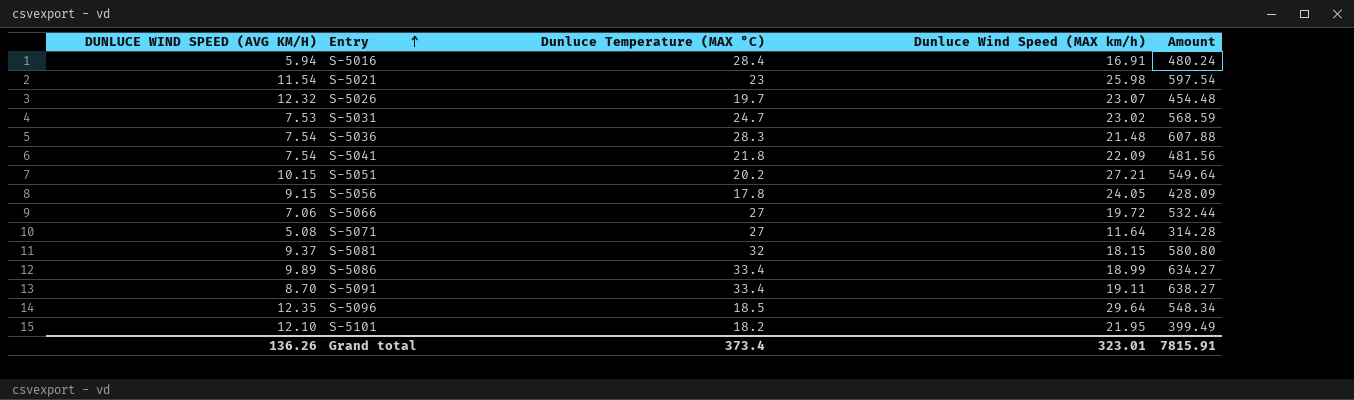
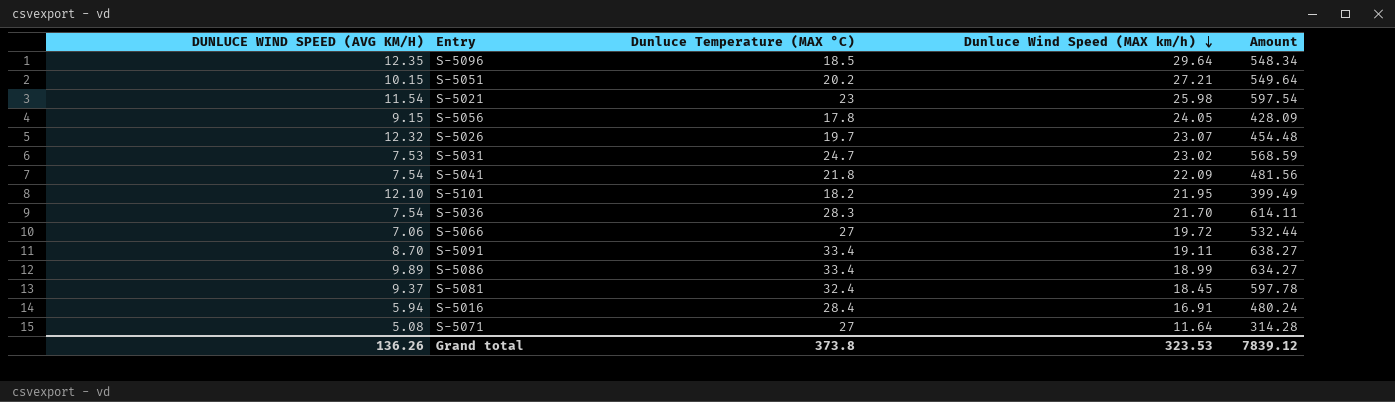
row order: Entry ascending -> Dunluce Wind Speed (MAX km/h) descending
S-5036 | Dunluce Wind Speed (MAX km/h): 21.48 -> 21.70
S-5036 | Amount: 607.88 -> 614.11
S-5081 | Dunluce Temperature (MAX °C): 32 -> 32.4
S-5081 | Dunluce Wind Speed (MAX km/h): 18.15 -> 18.45
S-5081 | Amount: 580.80 -> 597.78
Grand total | Dunluce Temperature (MAX °C): 373.4 -> 373.8
Grand total | Dunluce Wind Speed (MAX km/h): 323.01 -> 323.53
Grand total | Amount: 7815.91 -> 7839.12

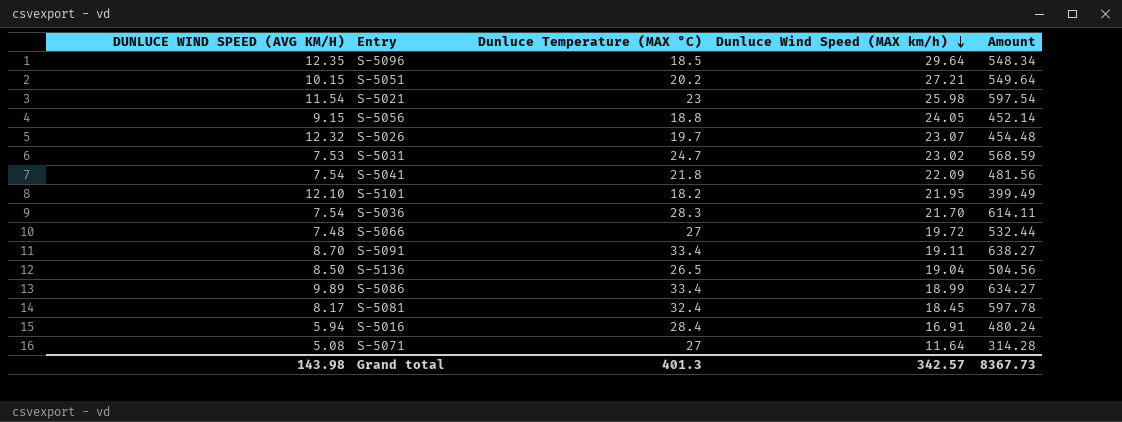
S-5056 | Dunluce Temperature (MAX °C): 17.8 -> 18.8
S-5056 | Amount: 428.09 -> 452.14
S-5066 | DUNLUCE WIND SPEED (AVG KM/H): 7.06 -> 7.48
row S-5136: none -> 8.50 | 26.5 | 19.04 | 504.56
S-5081 | DUNLUCE WIND SPEED (AVG KM/H): 9.37 -> 8.17
Grand total | DUNLUCE WIND SPEED (AVG KM/H): 136.26 -> 143.98
Grand total | Dunluce Temperature (MAX °C): 373.8 -> 401.3
Grand total | Dunluce Wind Speed (MAX km/h): 323.53 -> 342.57
Grand total | Amount: 7839.12 -> 8367.73

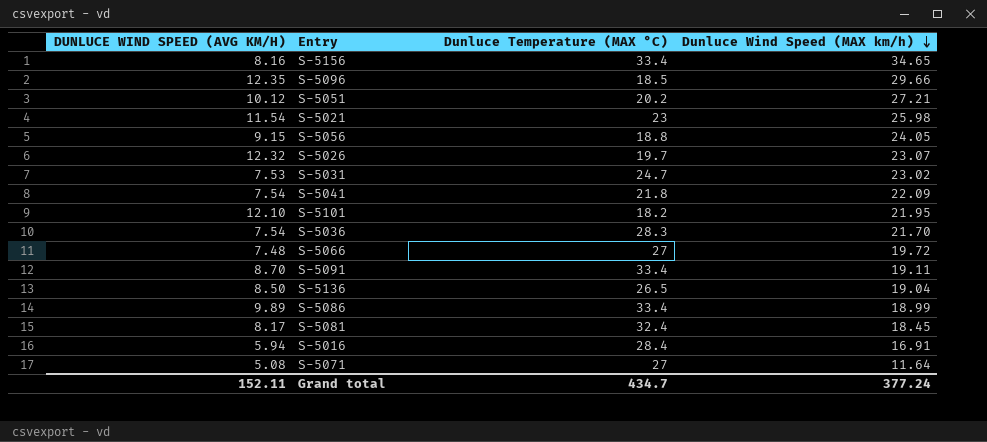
column Amount | formula: [Dunluce Temperature (MAX °C)] * [Dunluce Wind Speed (MAX km/h)] -> none
row S-5156: none -> 8.16 | 33.4 | 34.65
S-5096 | Dunluce Wind Speed (MAX km/h): 29.64 -> 29.66
S-5051 | DUNLUCE WIND SPEED (AVG KM/H): 10.15 -> 10.12
Grand total | DUNLUCE WIND SPEED (AVG KM/H): 143.98 -> 152.11
Grand total | Dunluce Temperature (MAX °C): 401.3 -> 434.7
Grand total | Dunluce Wind Speed (MAX km/h): 342.57 -> 377.24

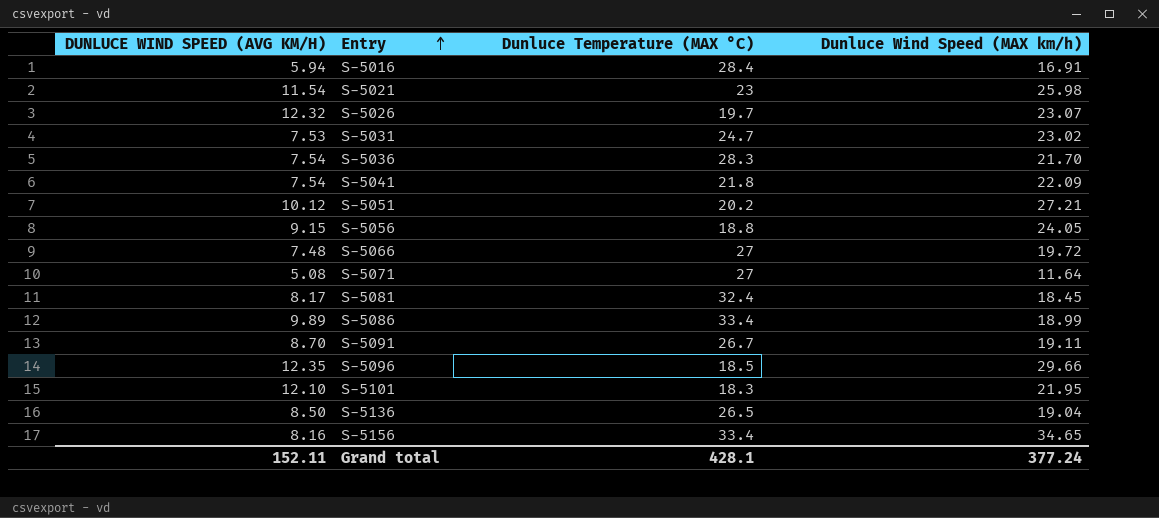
row order: Dunluce Wind Speed (MAX km/h) descending -> Entry ascending
S-5091 | Dunluce Temperature (MAX °C): 33.4 -> 26.7
S-5101 | Dunluce Temperature (MAX °C): 18.2 -> 18.3
Grand total | Dunluce Temperature (MAX °C): 434.7 -> 428.1

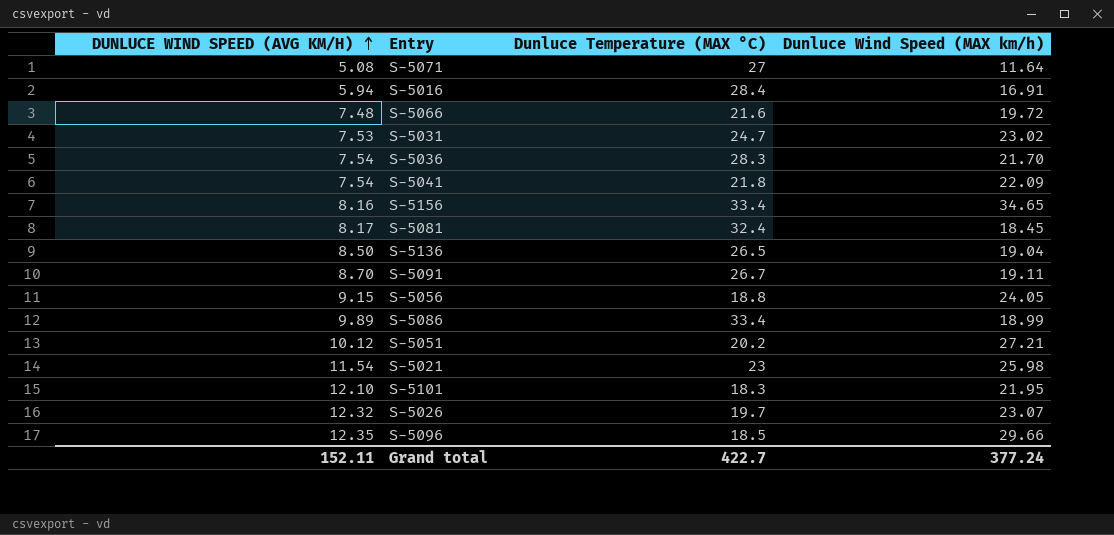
row order: Entry ascending -> DUNLUCE WIND SPEED (AVG KM/H) ascending
S-5066 | Dunluce Temperature (MAX °C): 27 -> 21.6
Grand total | Dunluce Temperature (MAX °C): 428.1 -> 422.7

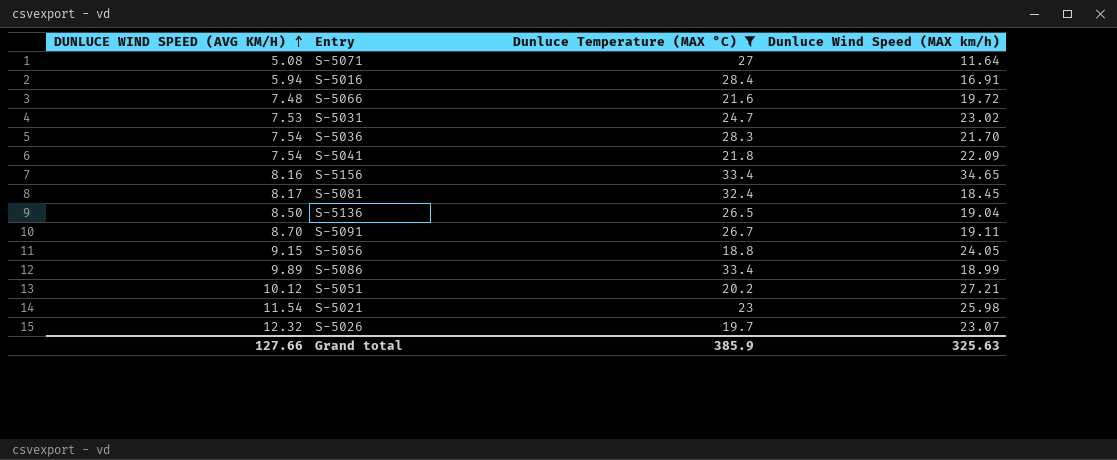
filter: none -> Dunluce Temperature (MAX °C) >= 18.8
Grand total | DUNLUCE WIND SPEED (AVG KM/H): 152.11 -> 127.66
Grand total | Dunluce Temperature (MAX °C): 422.7 -> 385.9
Grand total | Dunluce Wind Speed (MAX km/h): 377.24 -> 325.63

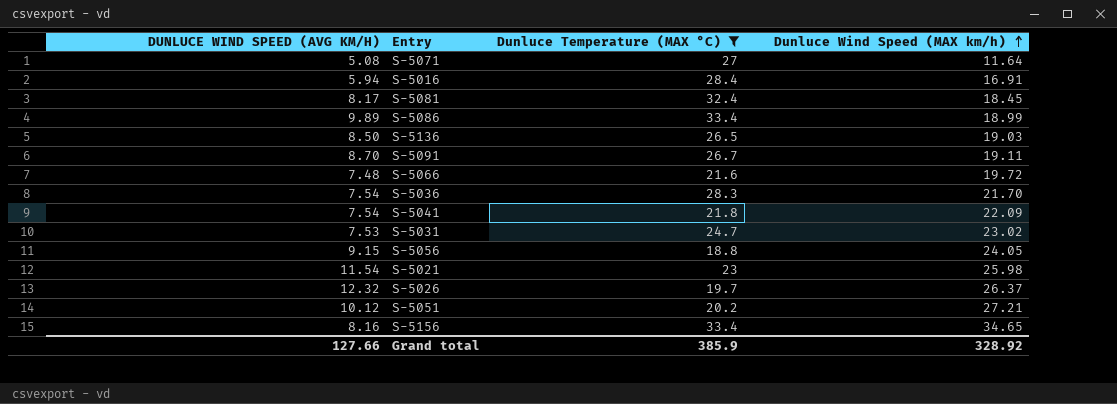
row order: DUNLUCE WIND SPEED (AVG KM/H) ascending -> Dunluce Wind Speed (MAX km/h) ascending
S-5136 | Dunluce Wind Speed (MAX km/h): 19.04 -> 19.03
S-5026 | Dunluce Wind Speed (MAX km/h): 23.07 -> 26.37
Grand total | Dunluce Wind Speed (MAX km/h): 325.63 -> 328.92

